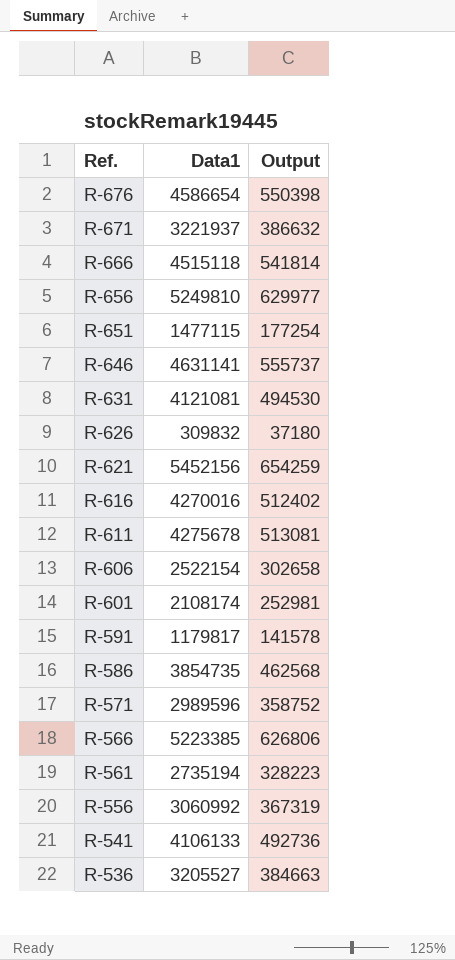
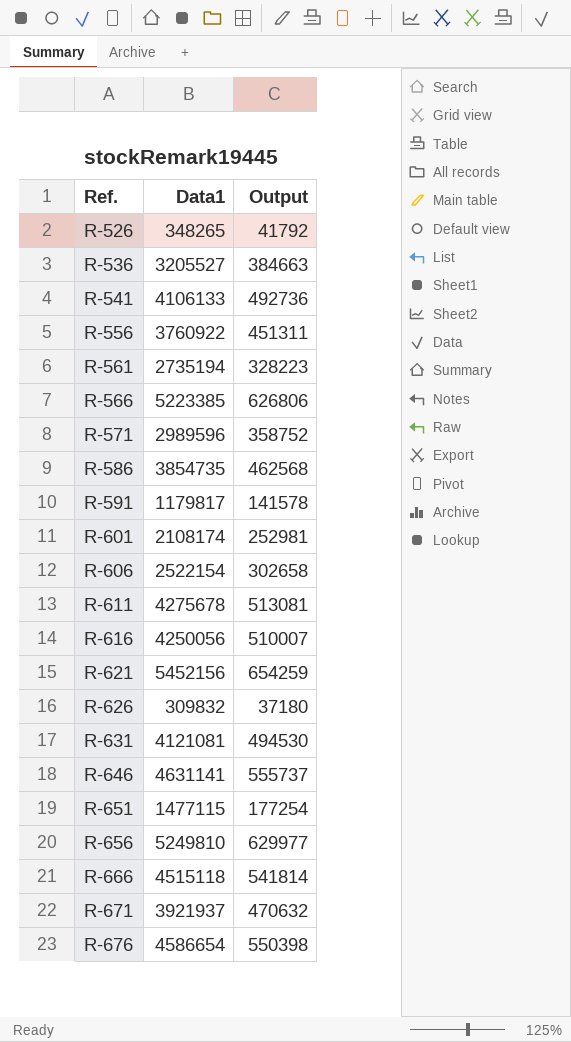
row order: Ref. descending -> Ref. ascending
row R-526: none -> 348265 | 41792
R-556 | Data1: 3060992 -> 3760922
R-556 | Output: 367319 -> 451311
R-616 | Data1: 4270016 -> 4250056
R-616 | Output: 512402 -> 510007
R-671 | Data1: 3221937 -> 3921937
R-671 | Output: 386632 -> 470632

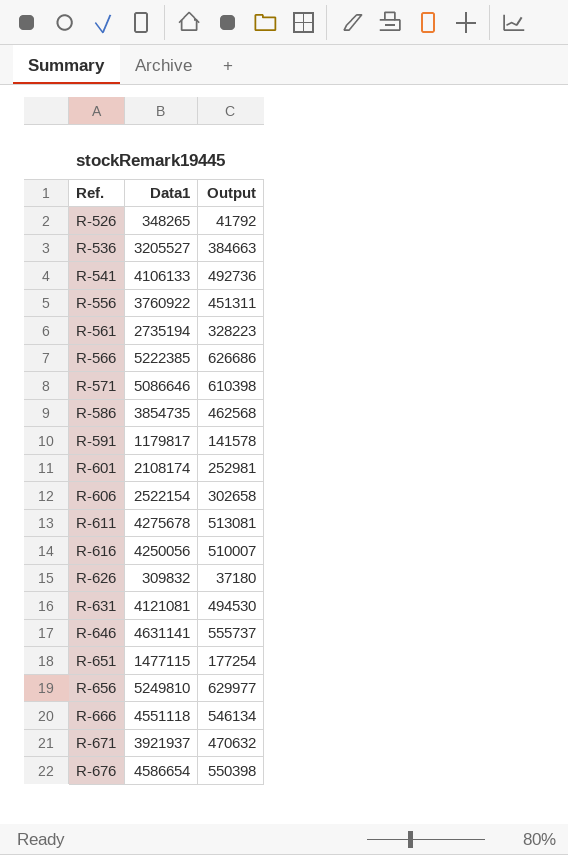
row R-621: 5452156 | 654259 -> none
R-566 | Data1: 5223385 -> 5222385
R-566 | Output: 626806 -> 626686
R-571 | Data1: 2989596 -> 5086646
R-571 | Output: 358752 -> 610398
R-666 | Data1: 4515118 -> 4551118
R-666 | Output: 541814 -> 546134

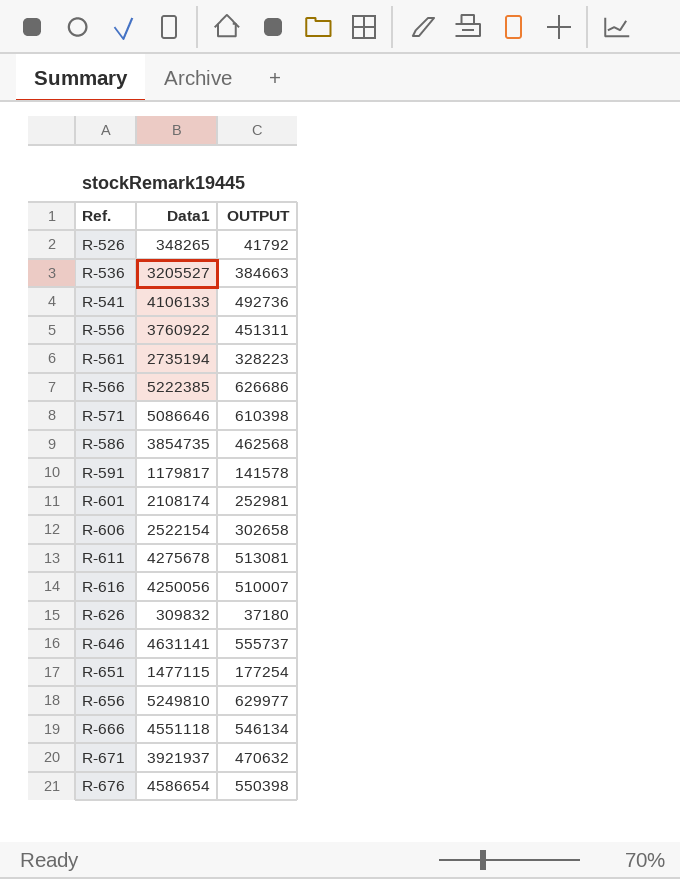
column name: Output -> OUTPUT
row R-631: 4121081 | 494530 -> none

